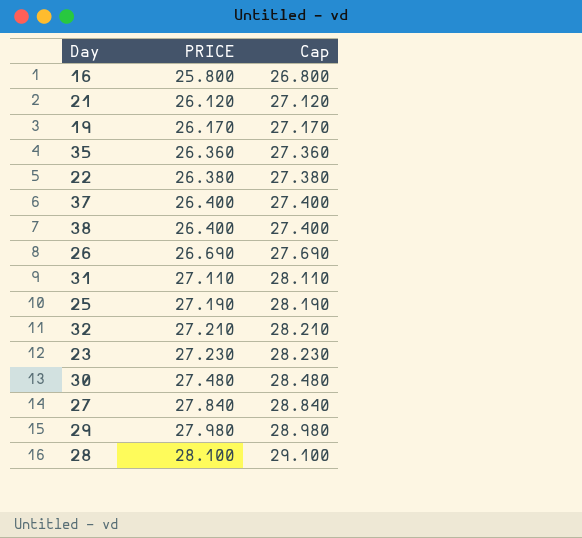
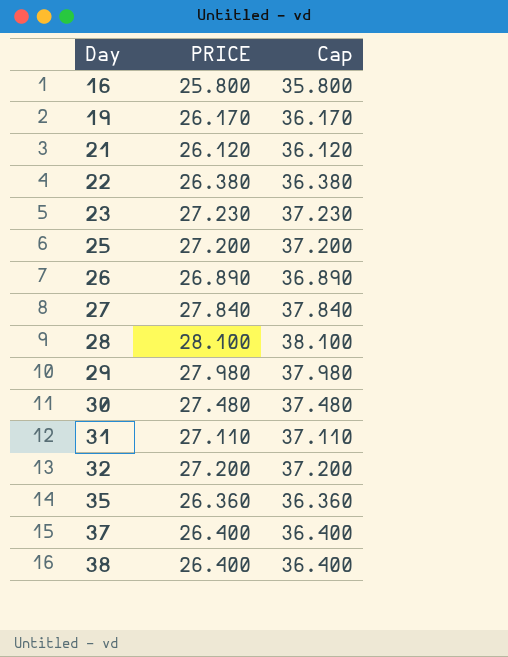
row order: PRICE ascending -> Day ascending
column Cap | formula: [PRICE] + 1 -> [PRICE] + 10
25 | PRICE: 27.190 -> 27.200
26 | PRICE: 26.690 -> 26.890
32 | PRICE: 27.210 -> 27.200

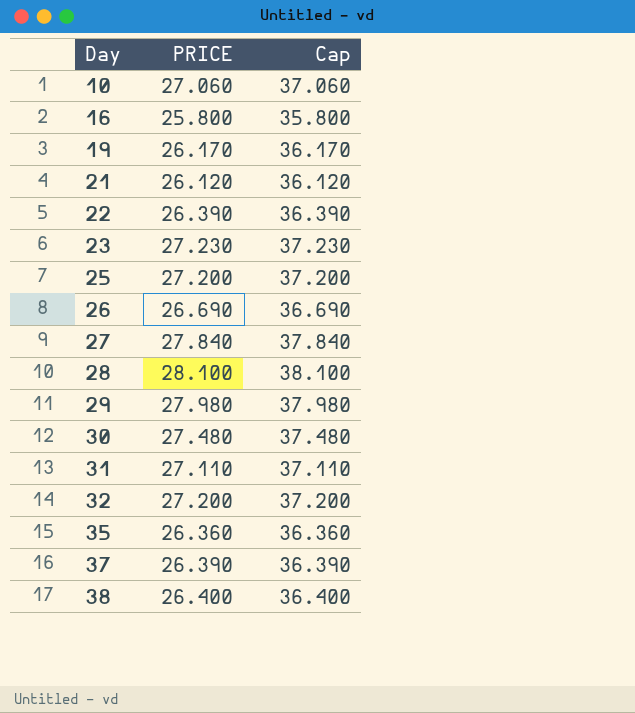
row 10: none -> 27.060 | 37.060
22 | PRICE: 26.380 -> 26.390
22 | Cap: 36.380 -> 36.390
26 | PRICE: 26.890 -> 26.690
26 | Cap: 36.890 -> 36.690
37 | PRICE: 26.400 -> 26.390
37 | Cap: 36.400 -> 36.390

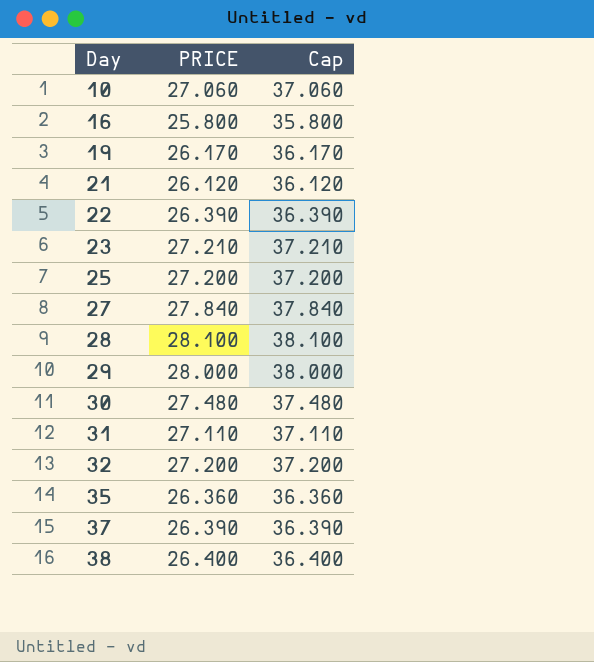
row 26: 26.690 | 36.690 -> none
23 | PRICE: 27.230 -> 27.210
23 | Cap: 37.230 -> 37.210
29 | PRICE: 27.980 -> 28.000
29 | Cap: 37.980 -> 38.000

